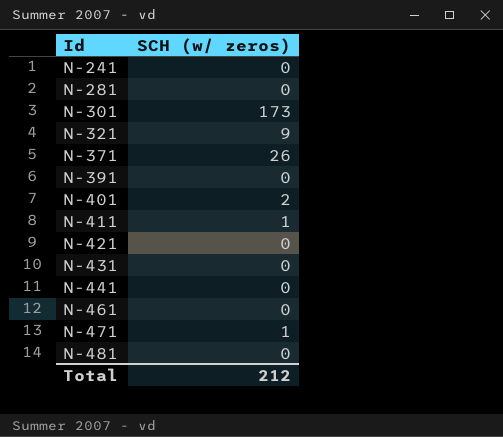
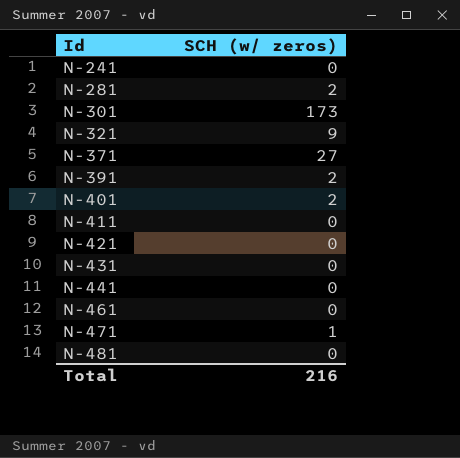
N-281 | SCH (w/ zeros): 0 -> 2
N-371 | SCH (w/ zeros): 26 -> 27
N-391 | SCH (w/ zeros): 0 -> 2
N-411 | SCH (w/ zeros): 1 -> 0
Total | SCH (w/ zeros): 212 -> 216

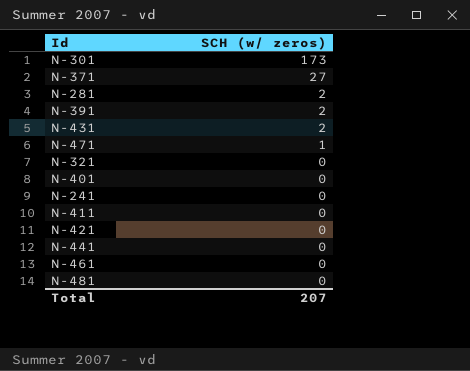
row order: Id ascending -> SCH (w/ zeros) descending
N-431 | SCH (w/ zeros): 0 -> 2
N-321 | SCH (w/ zeros): 9 -> 0
N-401 | SCH (w/ zeros): 2 -> 0
Total | SCH (w/ zeros): 216 -> 207

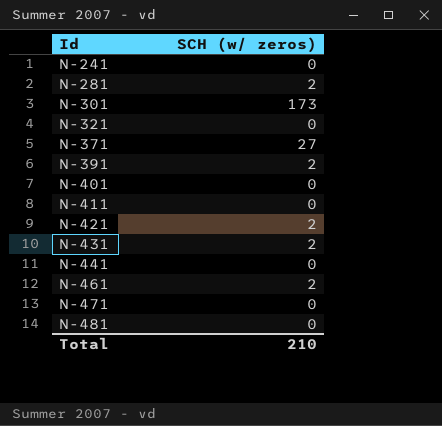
row order: SCH (w/ zeros) descending -> Id ascending
N-421 | SCH (w/ zeros): 0 -> 2
N-461 | SCH (w/ zeros): 0 -> 2
N-471 | SCH (w/ zeros): 1 -> 0
Total | SCH (w/ zeros): 207 -> 210

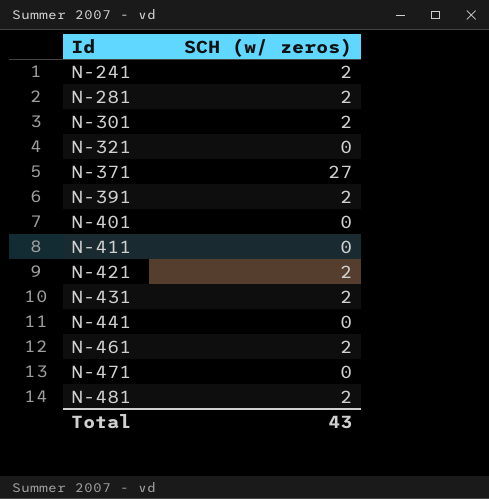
N-241 | SCH (w/ zeros): 0 -> 2
N-301 | SCH (w/ zeros): 173 -> 2
N-481 | SCH (w/ zeros): 0 -> 2
Total | SCH (w/ zeros): 210 -> 43

